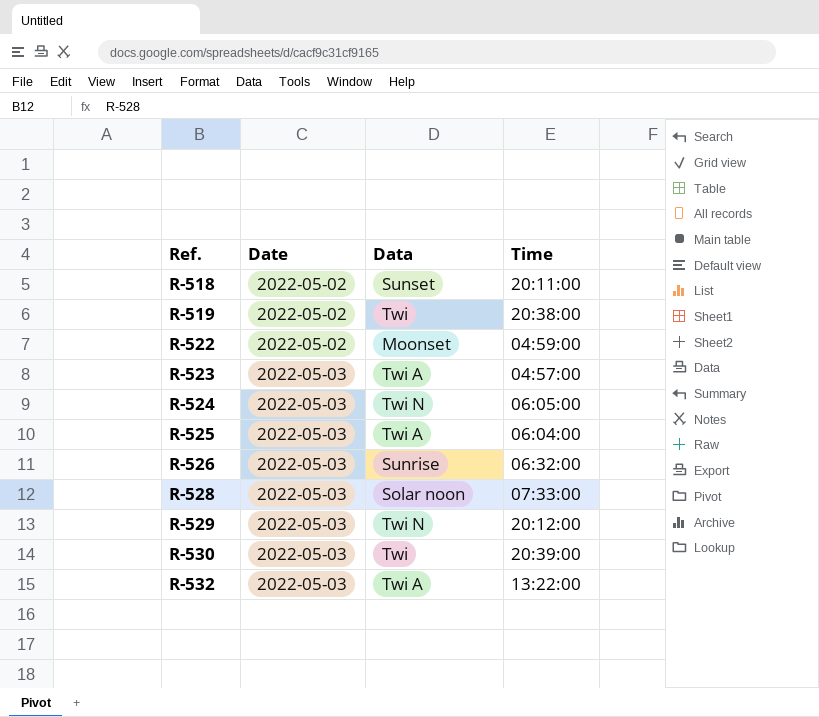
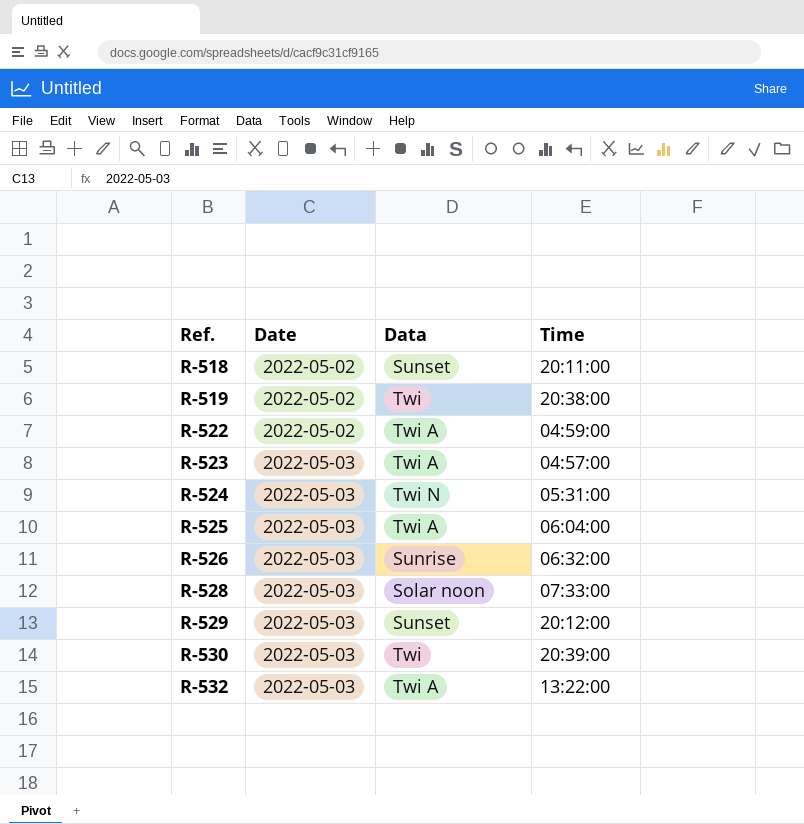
R-522 | Data: Moonset -> Twi A
R-524 | Time: 06:05:00 -> 05:31:00
R-529 | Data: Twi N -> Sunset

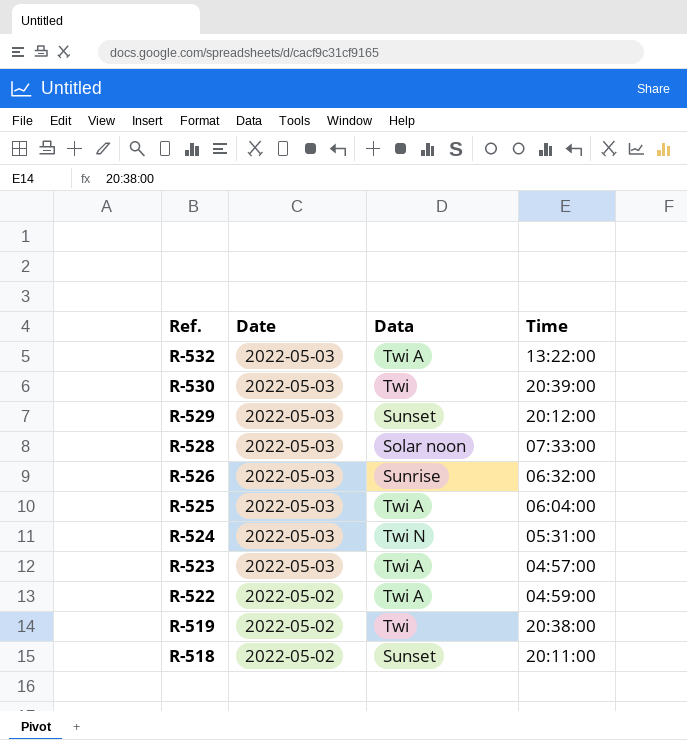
row order: Ref. ascending -> Ref. descending

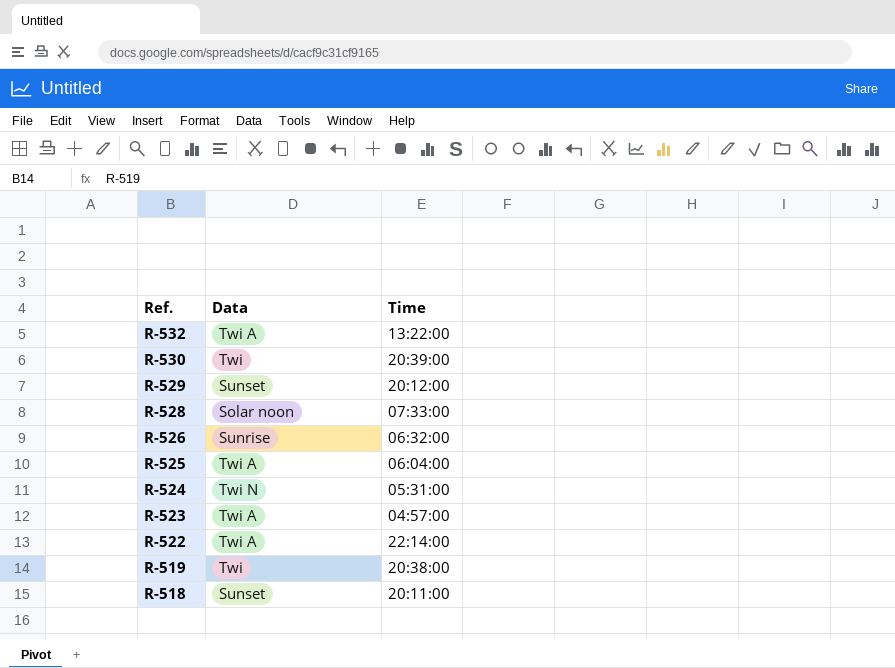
column Date | position: 2 -> none
R-522 | Time: 04:59:00 -> 22:14:00

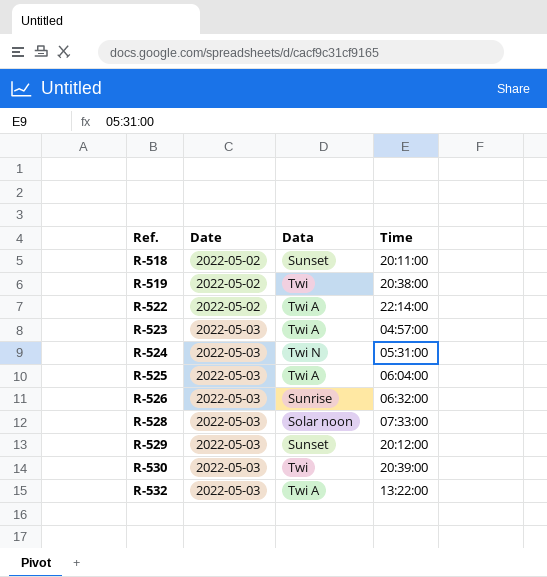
row order: Ref. descending -> Ref. ascending
column Date | position: none -> 2

